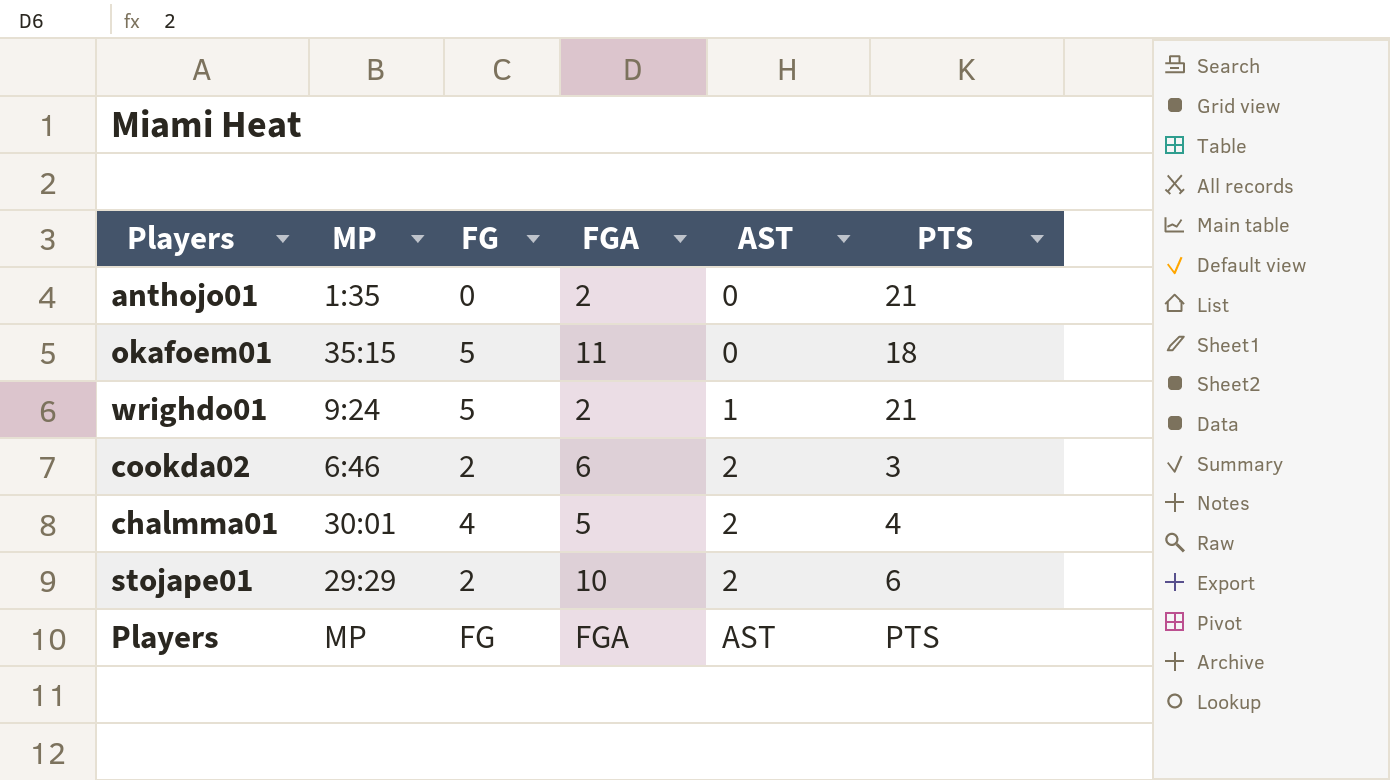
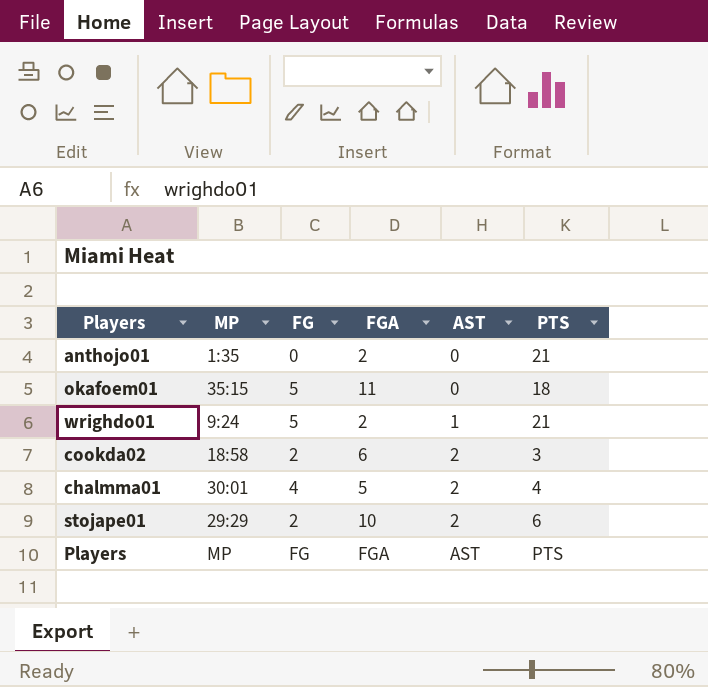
cookda02 | MP: 6:46 -> 18:58

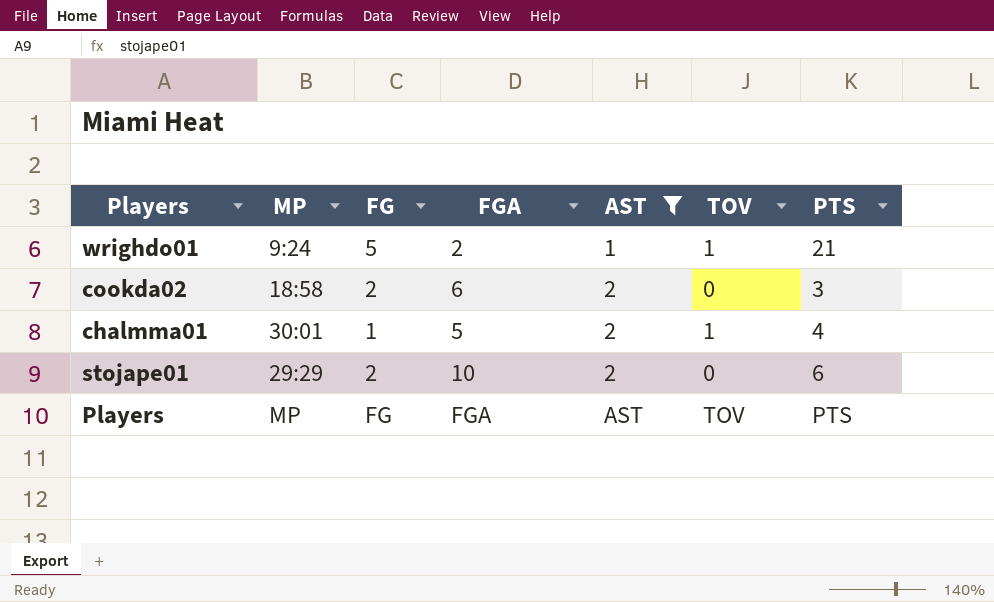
filter: none -> AST != 0
column TOV | position: none -> 6
chalmma01 | FG: 4 -> 1

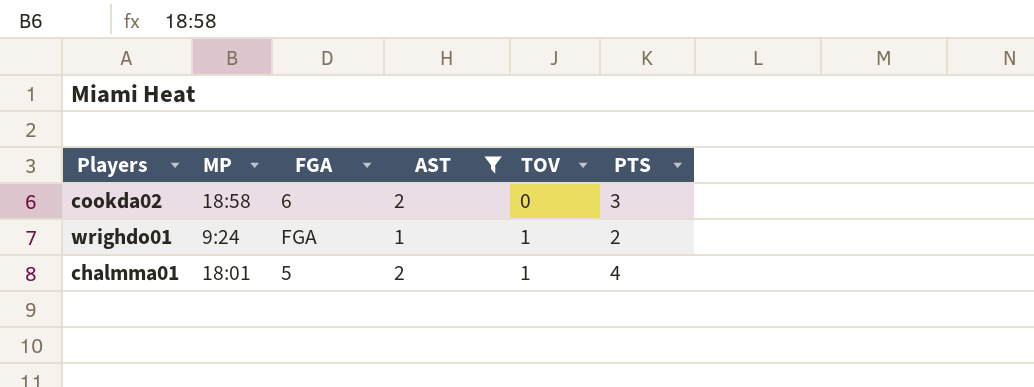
row order: AST ascending -> TOV ascending
column FG | position: 3 -> none
row stojape01: 29:29 | 2 | 10 | 2 | 0 | 6 -> none
row Players: MP | FG | FGA | AST | TOV | PTS -> none
wrighdo01 | FGA: 2 -> FGA
wrighdo01 | PTS: 21 -> 2
chalmma01 | MP: 30:01 -> 18:01

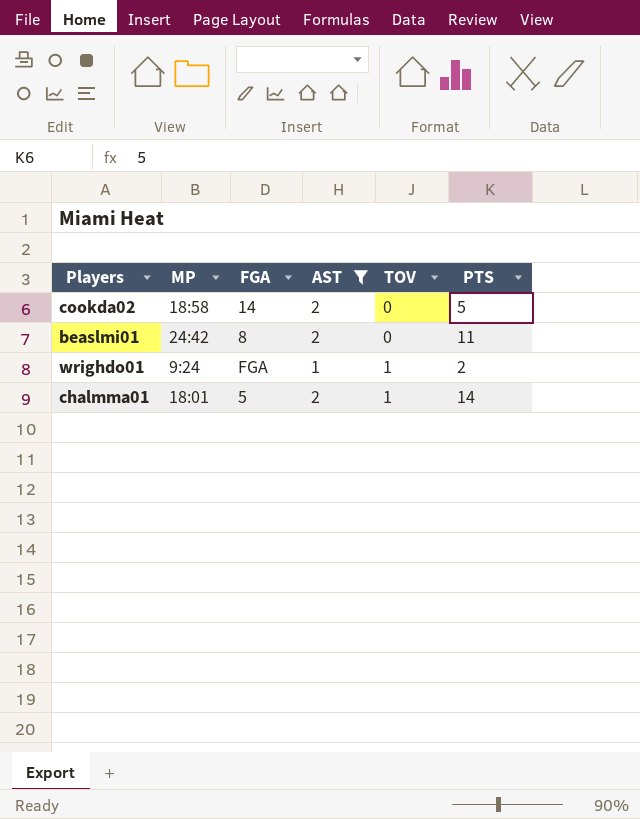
cookda02 | FGA: 6 -> 14
cookda02 | PTS: 3 -> 5
row beaslmi01: none -> 24:42 | 8 | 2 | 0 | 11
chalmma01 | PTS: 4 -> 14

